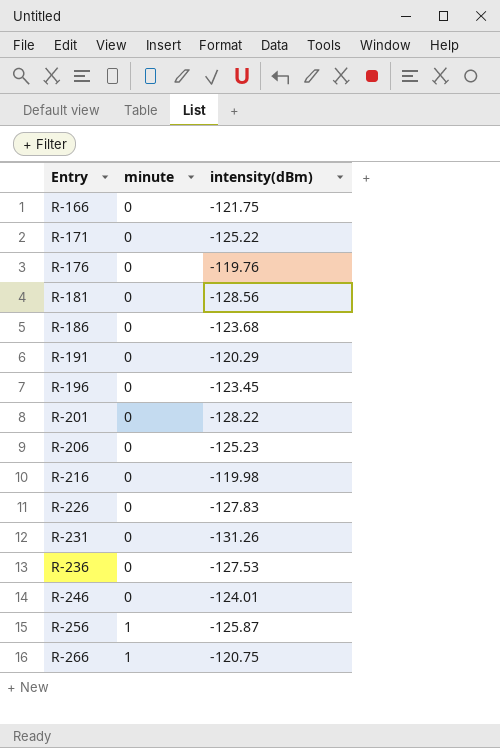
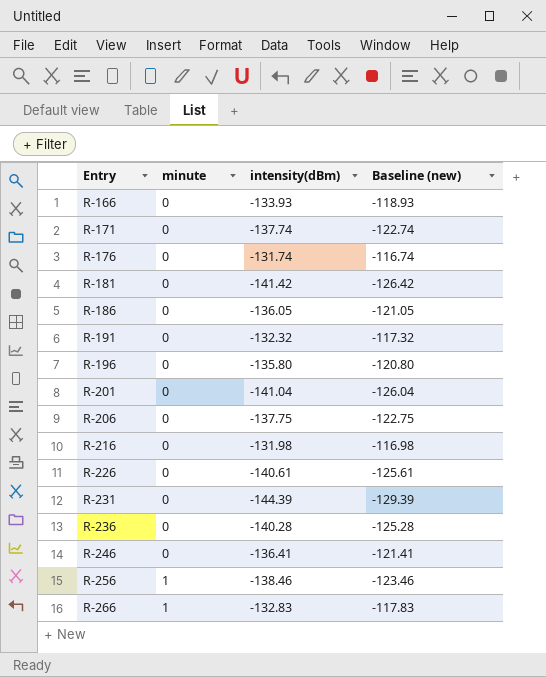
column Baseline (new) | formula: none -> [intensity(dBm)] + 15
R-166 | intensity(dBm): -121.75 -> -133.93
R-171 | intensity(dBm): -125.22 -> -137.74
R-176 | intensity(dBm): -119.76 -> -131.74
R-181 | intensity(dBm): -128.56 -> -141.42
R-186 | intensity(dBm): -123.68 -> -136.05
R-191 | intensity(dBm): -120.29 -> -132.32
R-196 | intensity(dBm): -123.45 -> -135.80
R-201 | intensity(dBm): -128.22 -> -141.04
R-206 | intensity(dBm): -125.23 -> -137.75
R-216 | intensity(dBm): -119.98 -> -131.98
R-226 | intensity(dBm): -127.83 -> -140.61
R-231 | intensity(dBm): -131.26 -> -144.39
R-236 | intensity(dBm): -127.53 -> -140.28
R-246 | intensity(dBm): -124.01 -> -136.41
R-256 | intensity(dBm): -125.87 -> -138.46
R-266 | intensity(dBm): -120.75 -> -132.83

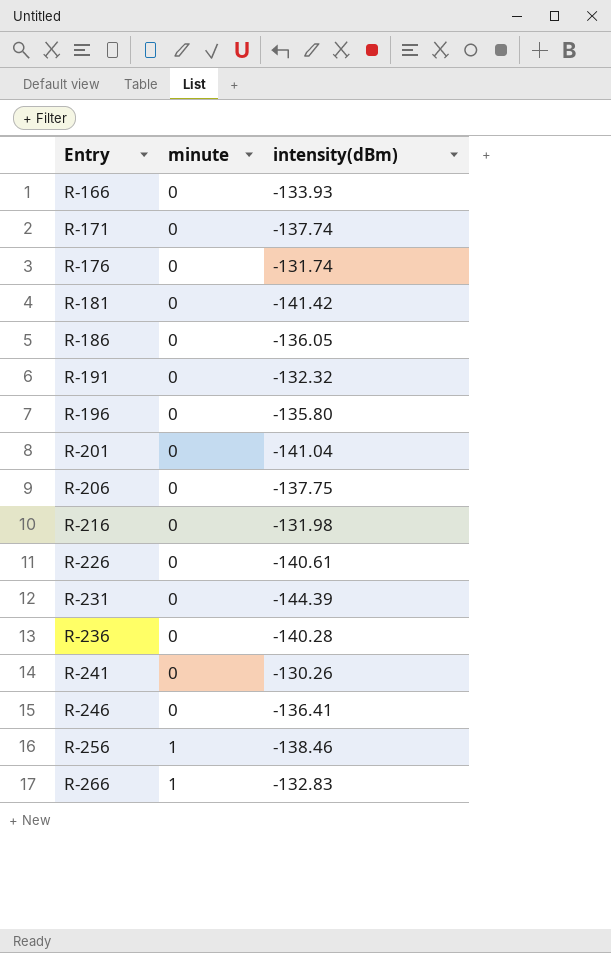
column Baseline (new) | formula: [intensity(dBm)] + 15 -> none
row R-241: none -> 0 | -130.26

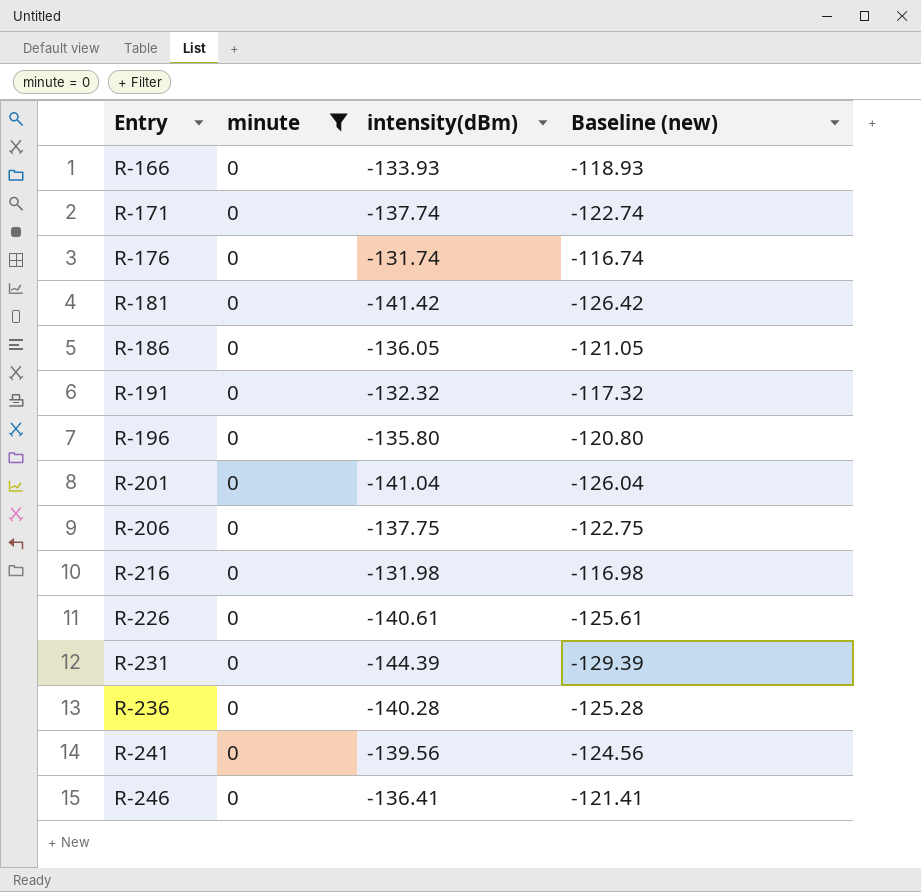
filter: none -> minute = 0
column Baseline (new) | formula: none -> [intensity(dBm)] + 15
R-241 | intensity(dBm): -130.26 -> -139.56

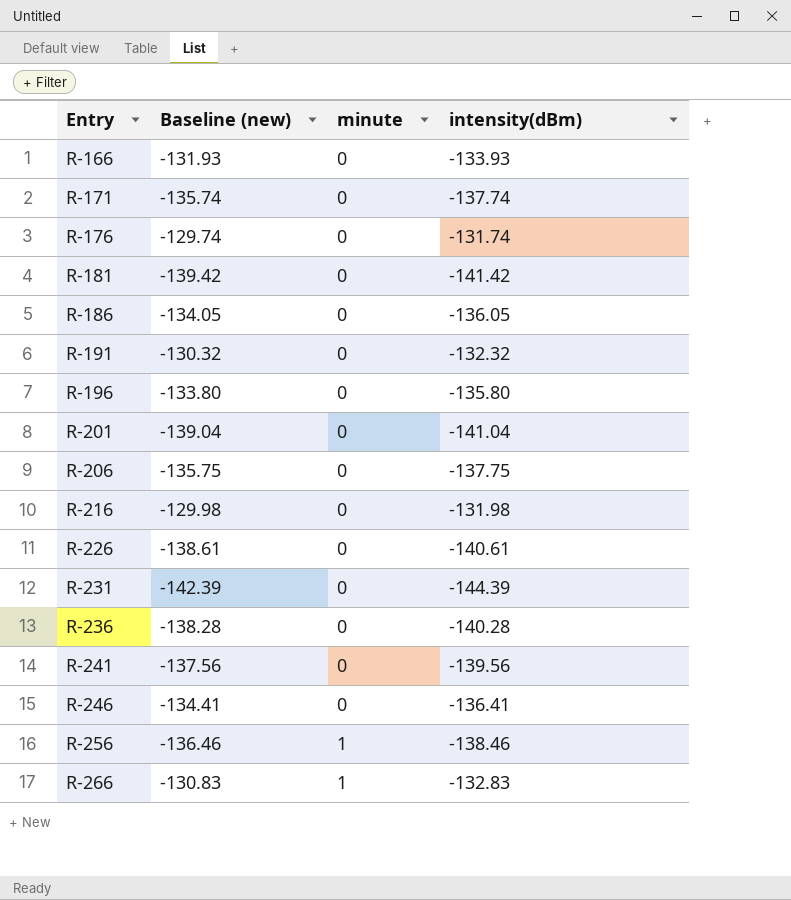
filter: minute = 0 -> none
column Baseline (new) | formula: [intensity(dBm)] + 15 -> [intensity(dBm)] + 2
column Baseline (new) | position: 4 -> 2

